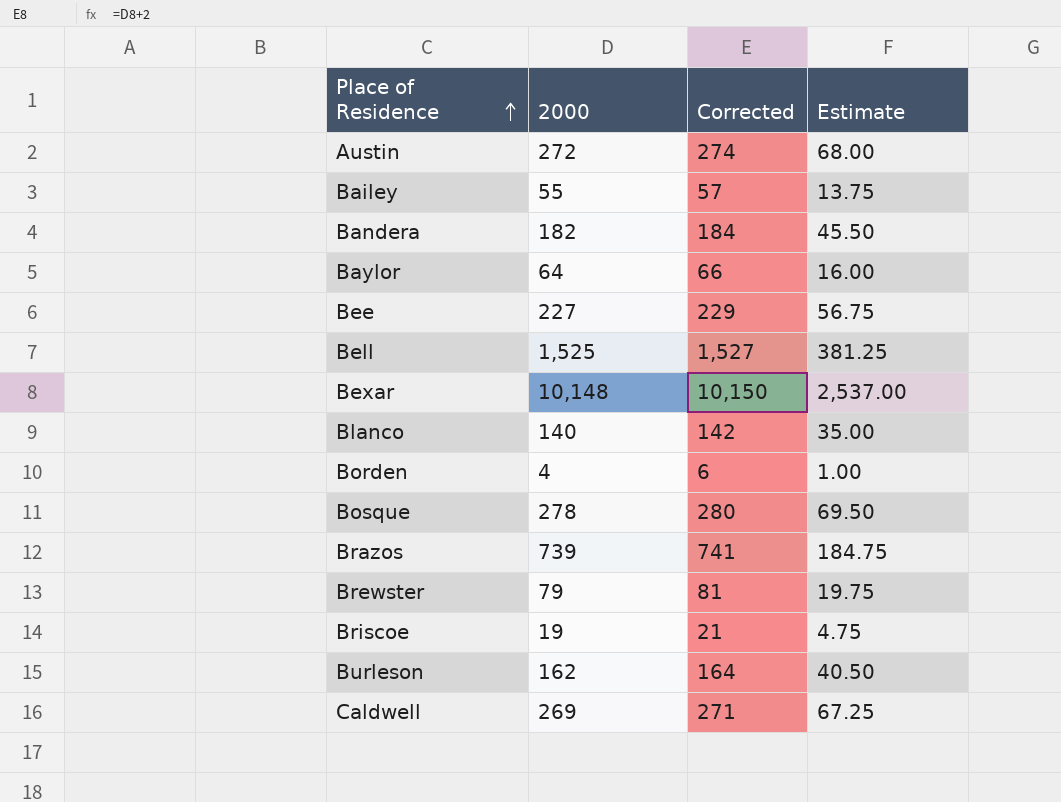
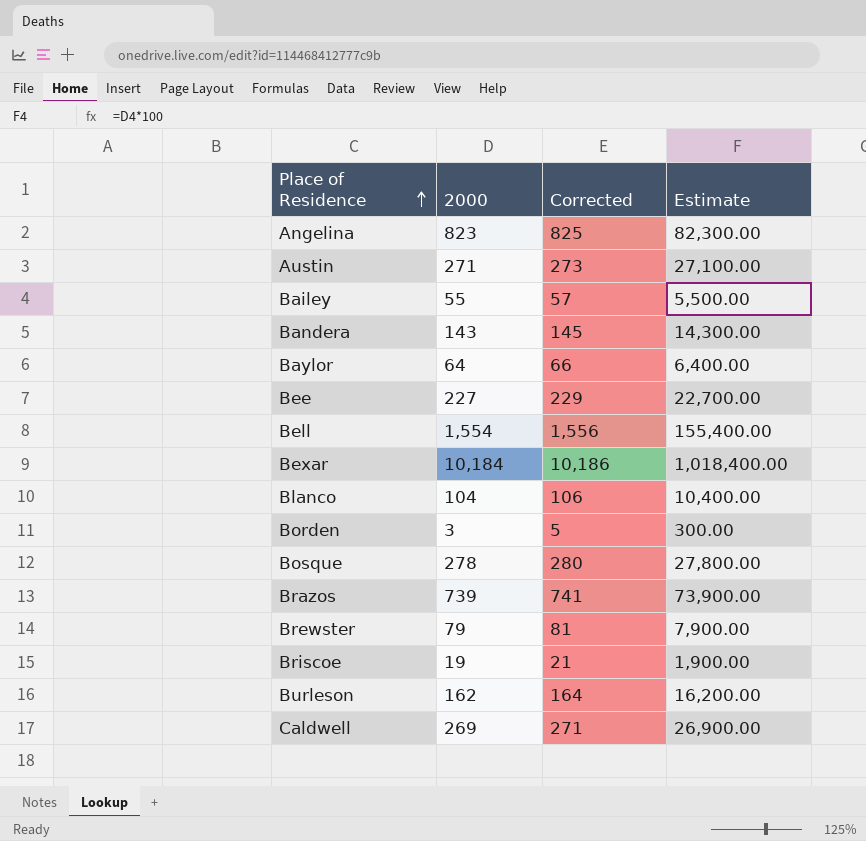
column Estimate | formula: [2000] * 0.25 -> [2000] * 100
row Angelina: none -> 823 | 825 | 82,300.00
Austin | 2000: 272 -> 271
Austin | Corrected: 274 -> 273
Bandera | 2000: 182 -> 143
Bandera | Corrected: 184 -> 145
Bell | 2000: 1,525 -> 1,554
Bell | Corrected: 1,527 -> 1,556
Bexar | 2000: 10,148 -> 10,184
Bexar | Corrected: 10,150 -> 10,186
Blanco | 2000: 140 -> 104
Blanco | Corrected: 142 -> 106
Borden | 2000: 4 -> 3
Borden | Corrected: 6 -> 5

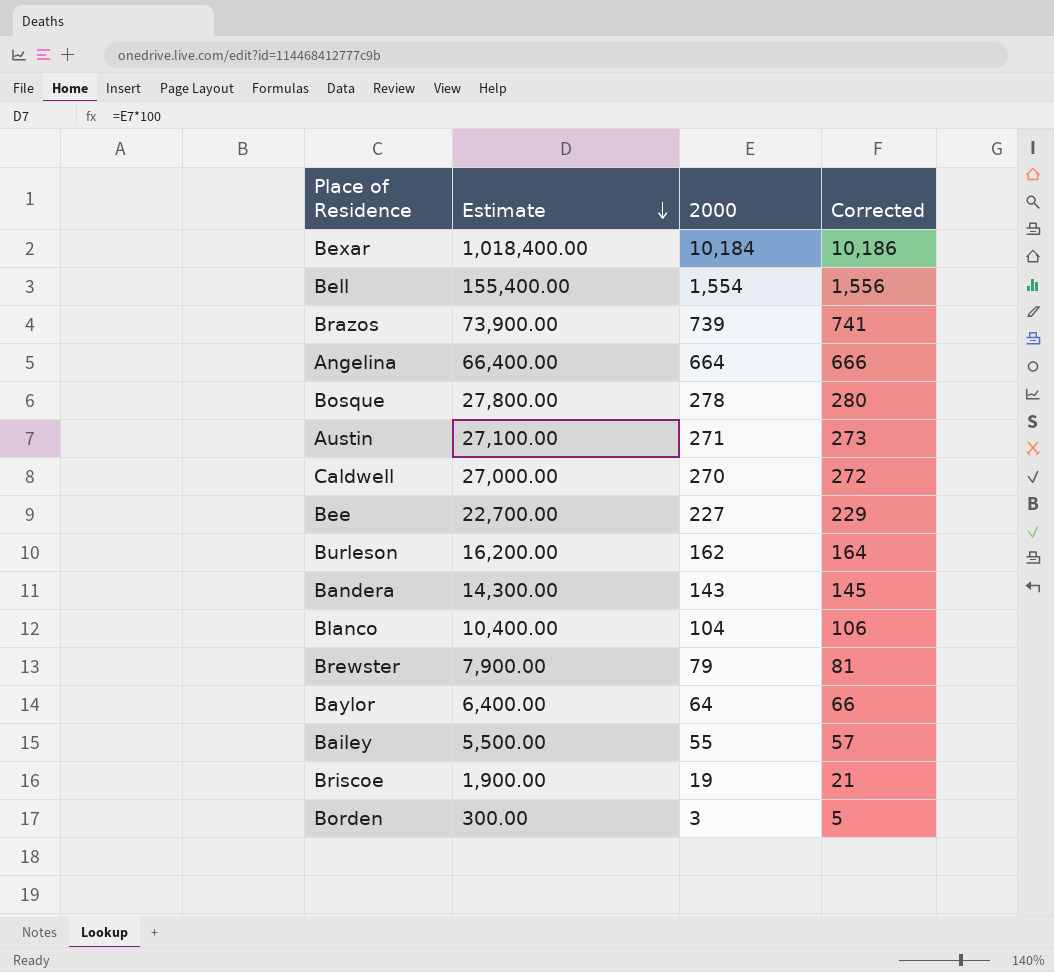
row order: Place of Residence ascending -> Estimate descending
column Estimate | position: 4 -> 2
Angelina | Estimate: 82,300.00 -> 66,400.00
Angelina | 2000: 823 -> 664
Angelina | Corrected: 825 -> 666
Caldwell | Estimate: 26,900.00 -> 27,000.00
Caldwell | 2000: 269 -> 270
Caldwell | Corrected: 271 -> 272

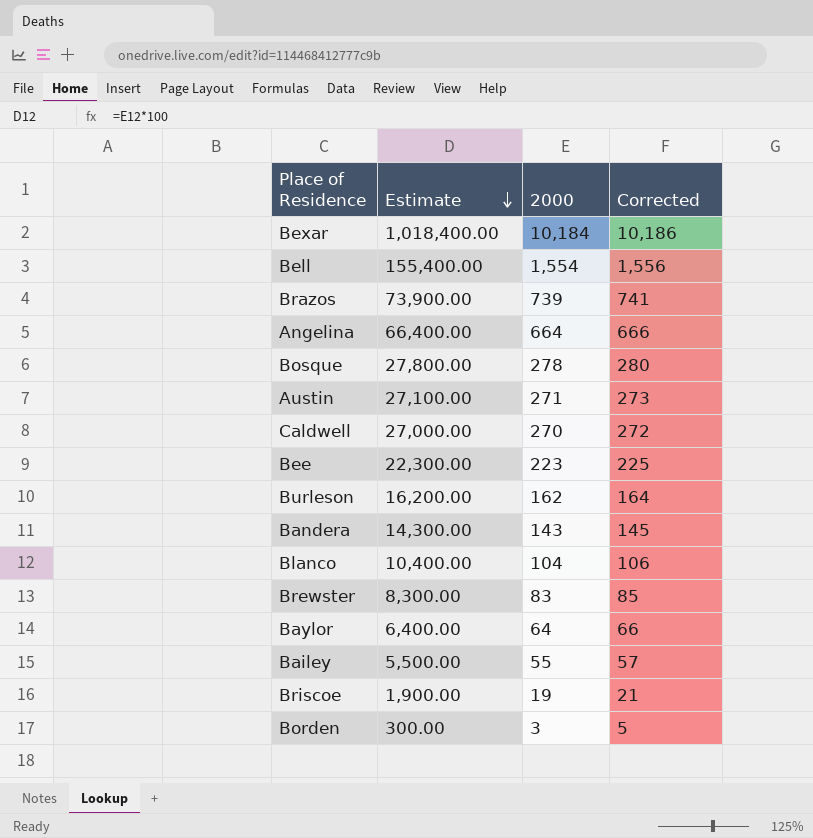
Bee | Estimate: 22,700.00 -> 22,300.00
Bee | 2000: 227 -> 223
Bee | Corrected: 229 -> 225
Brewster | Estimate: 7,900.00 -> 8,300.00
Brewster | 2000: 79 -> 83
Brewster | Corrected: 81 -> 85

